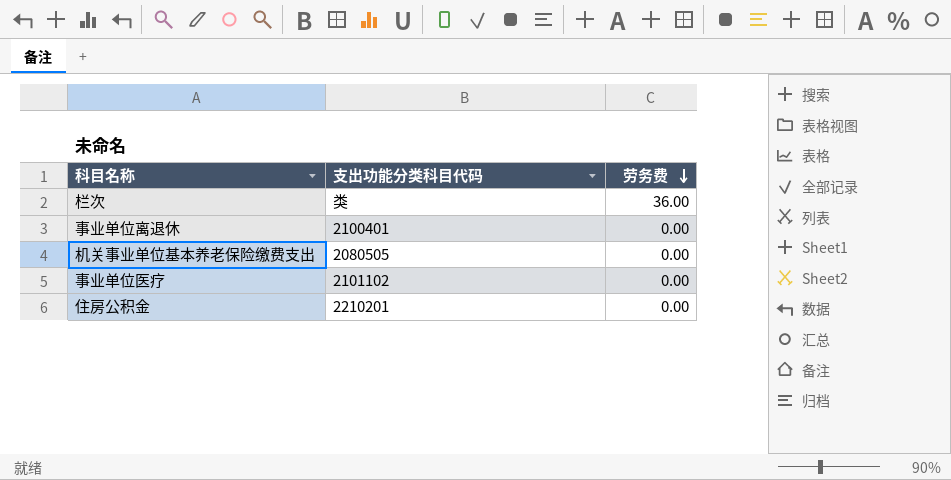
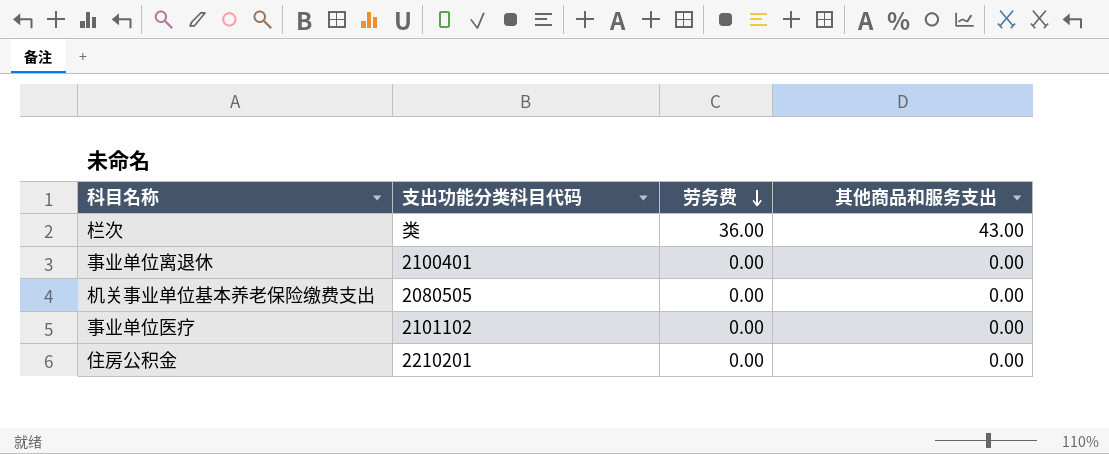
column 其他商品和服务支出 | position: none -> 4

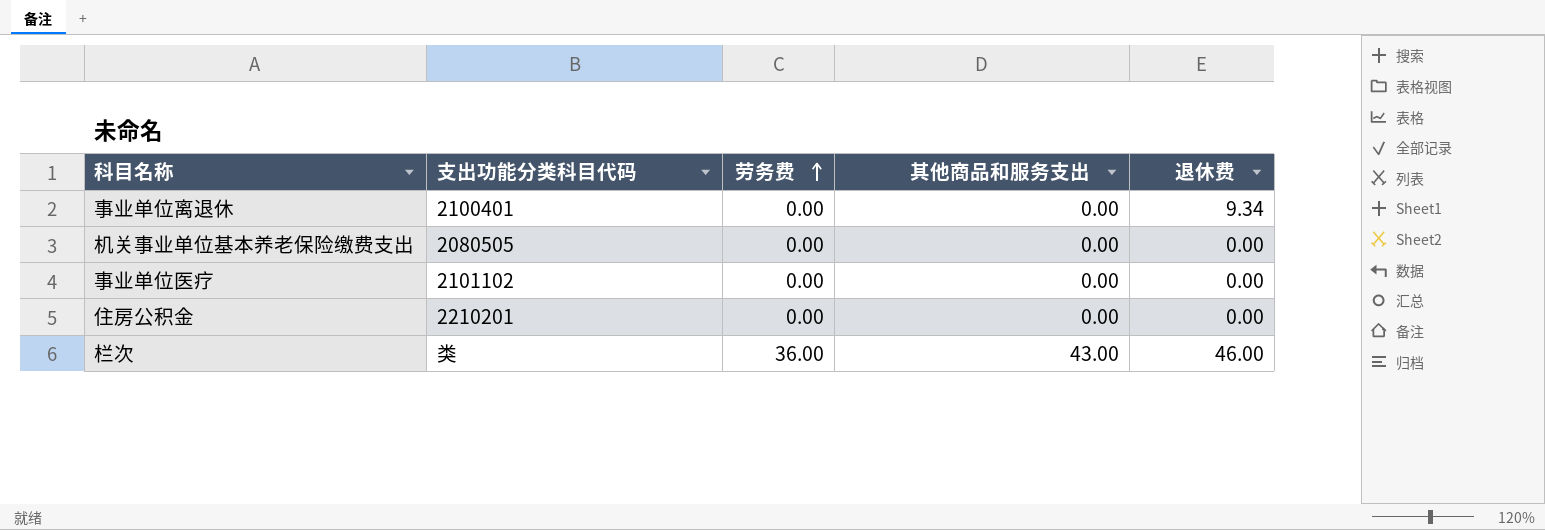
row order: 劳务费 descending -> 劳务费 ascending
column 退休费 | position: none -> 5

